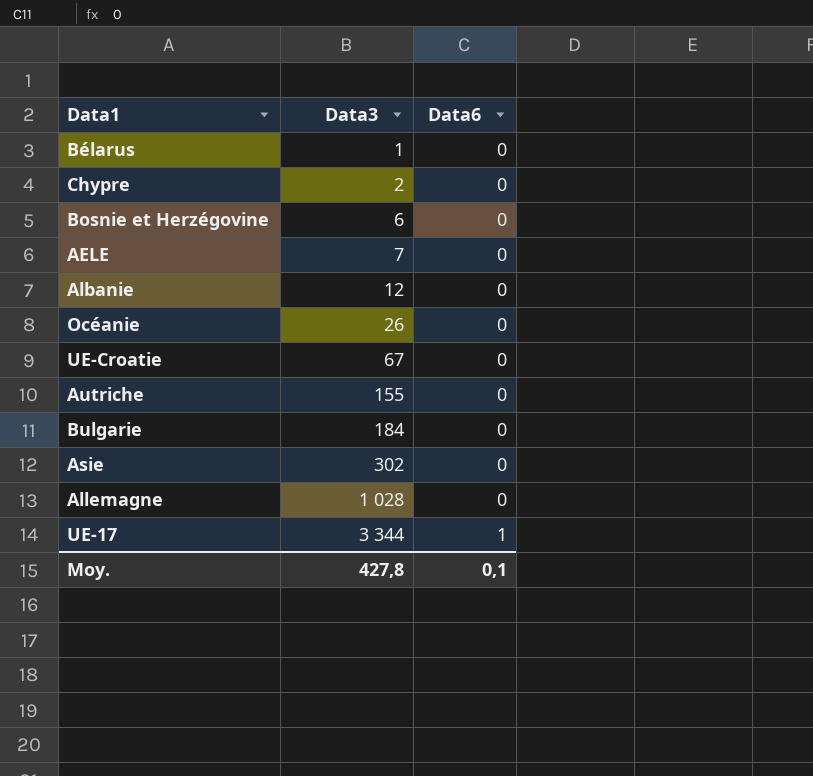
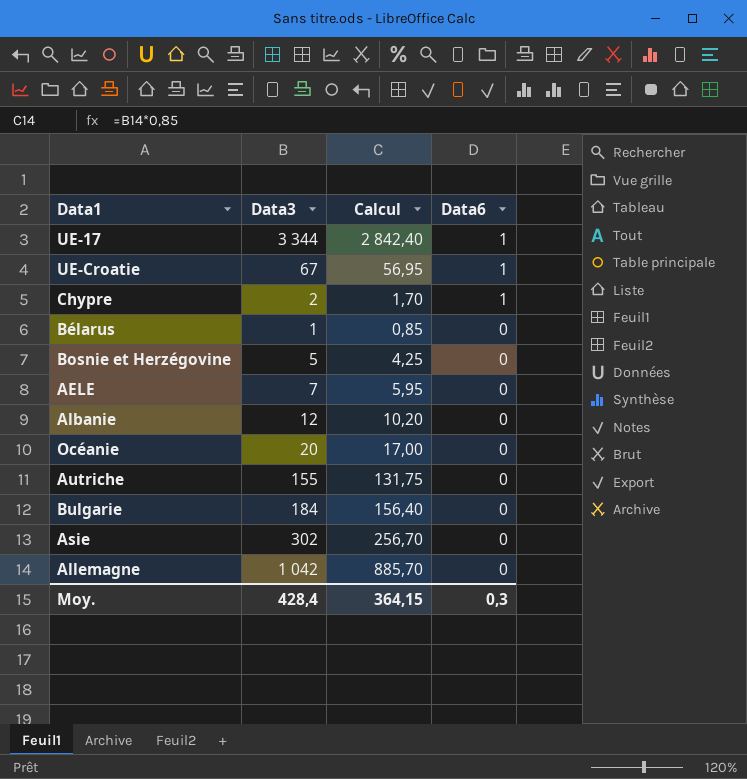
row order: Data3 ascending -> Data6 descending
column Calcul | formula: none -> [Data3] * 0,85
UE-Croatie | Data6: 0 -> 1
Chypre | Data6: 0 -> 1
Bosnie et Herzégovine | Data3: 6 -> 5
Océanie | Data3: 26 -> 20
Allemagne | Data3: 1 028 -> 1 042
Moy. | Data3: 427,8 -> 428,4
Moy. | Data6: 0,1 -> 0,3

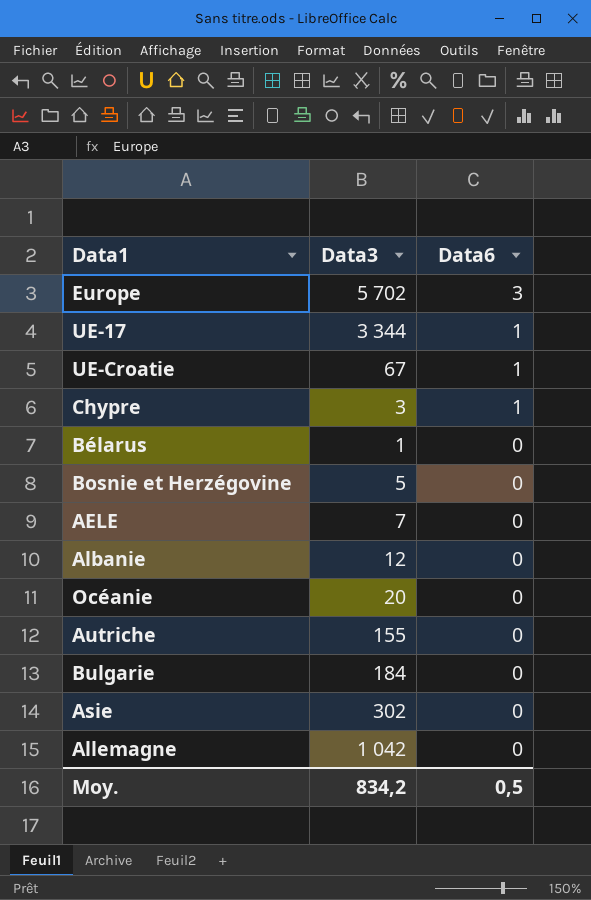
column Calcul | formula: [Data3] * 0,85 -> none
row Europe: none -> 5 702 | 3
Chypre | Data3: 2 -> 3
Moy. | Data3: 428,4 -> 834,2
Moy. | Data6: 0,3 -> 0,5

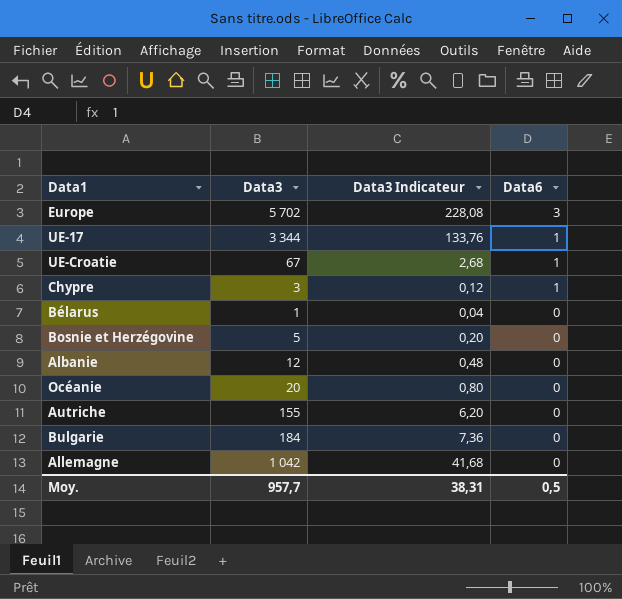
column Data3 Indicateur | formula: none -> [Data3] * 0,04
row AELE: 7 | 0 -> none
row Asie: 302 | 0 -> none
Moy. | Data3: 834,2 -> 957,7

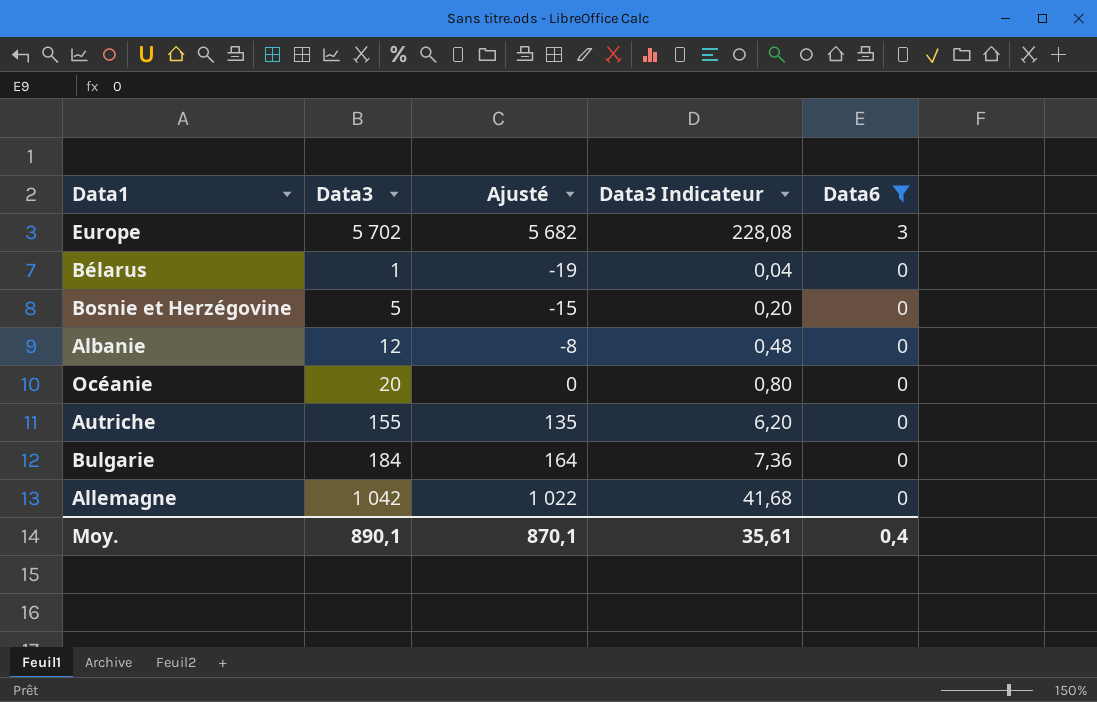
filter: none -> Data6 != 1
column Ajusté | formula: none -> [Data3] - 20
Moy. | Data3: 957,7 -> 890,1
Moy. | Data3 Indicateur: 38,31 -> 35,61
Moy. | Data6: 0,5 -> 0,4

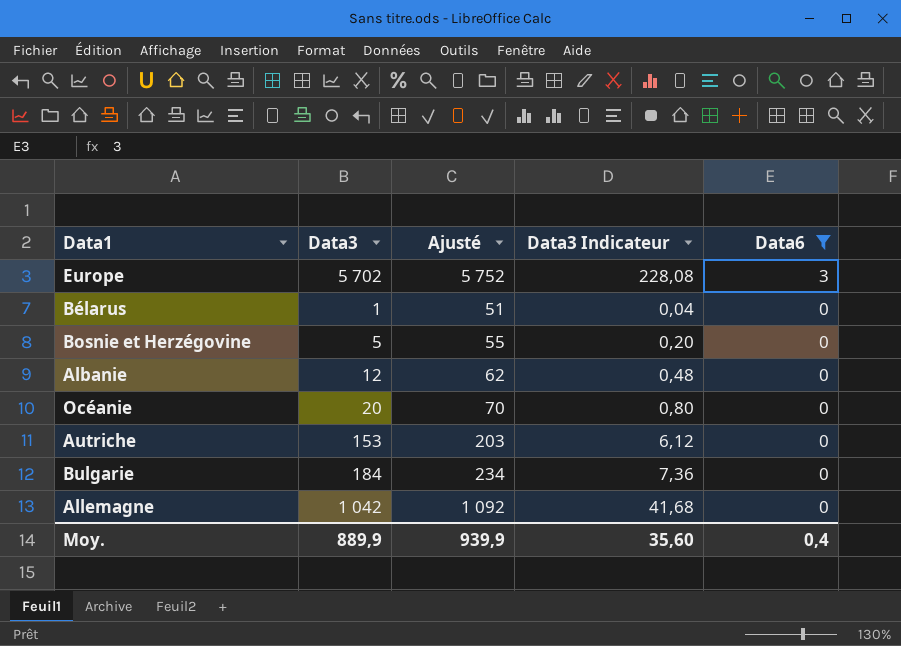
column Ajusté | formula: [Data3] - 20 -> [Data3] + 50
Autriche | Data3: 155 -> 153
Autriche | Data3 Indicateur: 6,20 -> 6,12
Moy. | Data3: 890,1 -> 889,9
Moy. | Ajusté: 870,1 -> 939,9
Moy. | Data3 Indicateur: 35,61 -> 35,60

